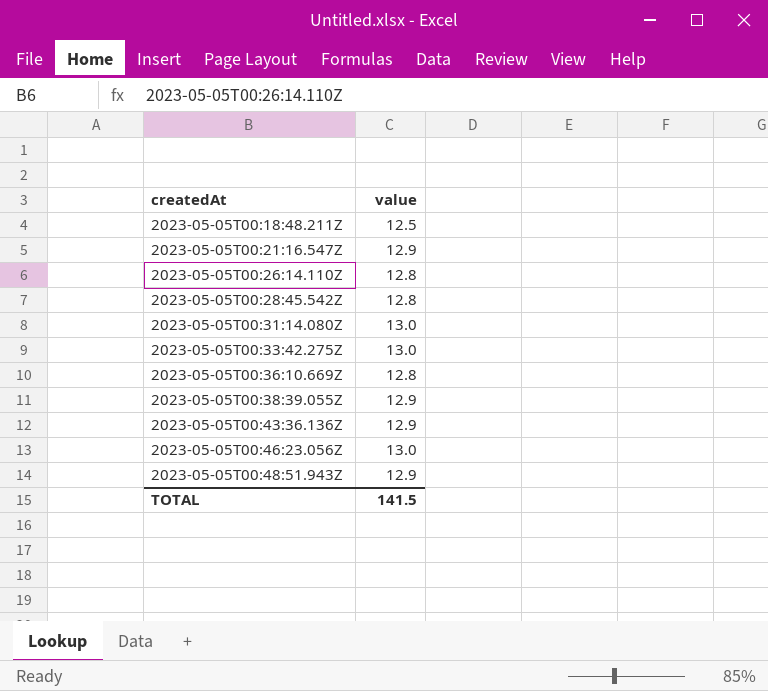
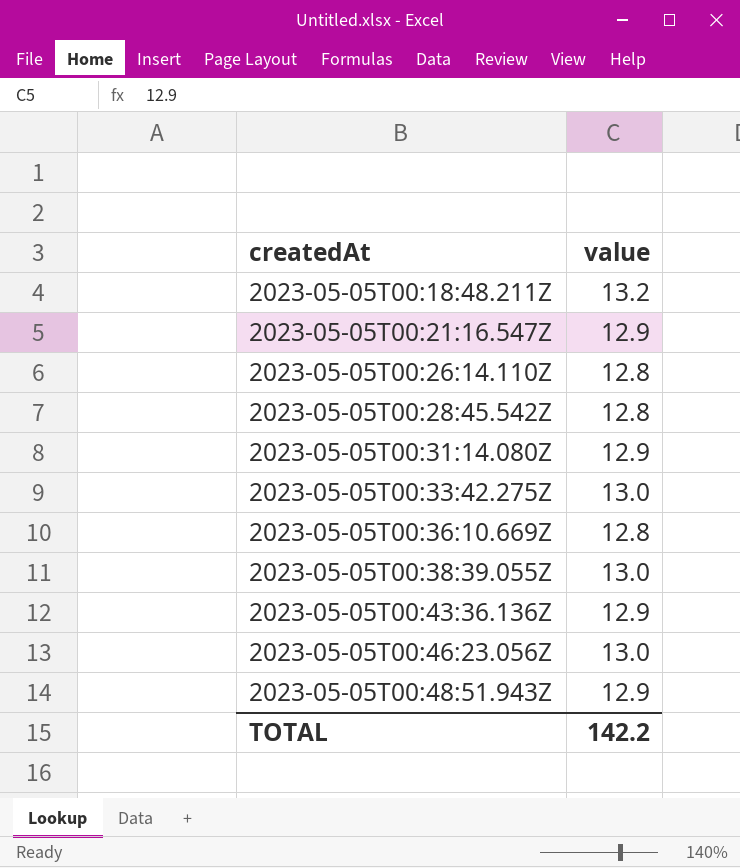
2023-05-05T00:18:48.211Z | value: 12.5 -> 13.2
2023-05-05T00:31:14.080Z | value: 13.0 -> 12.9
2023-05-05T00:38:39.055Z | value: 12.9 -> 13.0
TOTAL | value: 141.5 -> 142.2

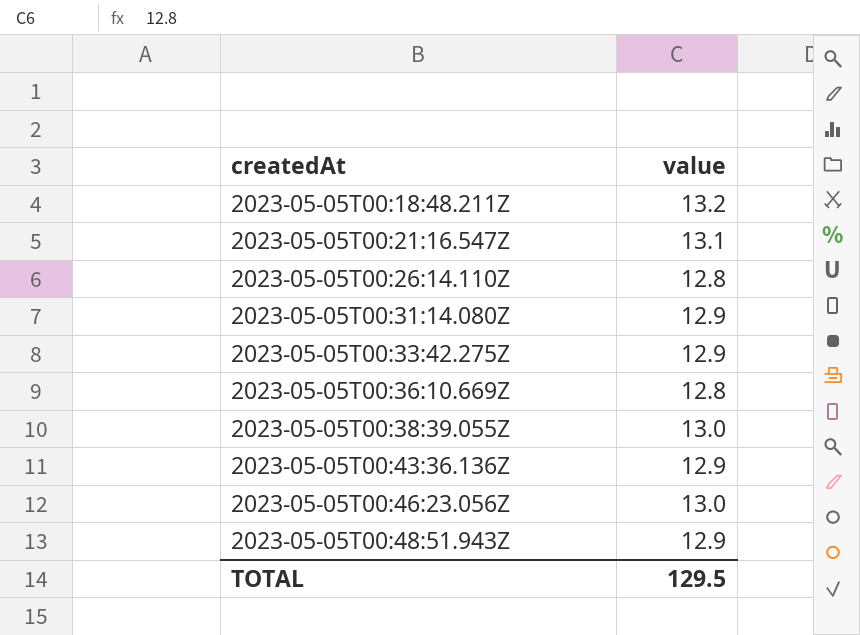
row 2023-05-05T00:28:45.542Z: 12.8 -> none
2023-05-05T00:21:16.547Z | value: 12.9 -> 13.1
2023-05-05T00:33:42.275Z | value: 13.0 -> 12.9
TOTAL | value: 142.2 -> 129.5

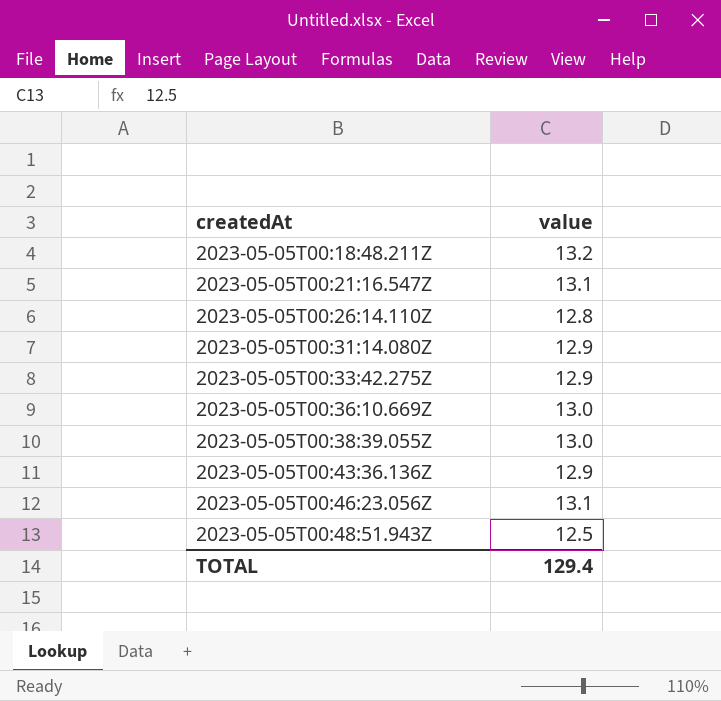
2023-05-05T00:36:10.669Z | value: 12.8 -> 13.0
2023-05-05T00:46:23.056Z | value: 13.0 -> 13.1
2023-05-05T00:48:51.943Z | value: 12.9 -> 12.5
TOTAL | value: 129.5 -> 129.4

